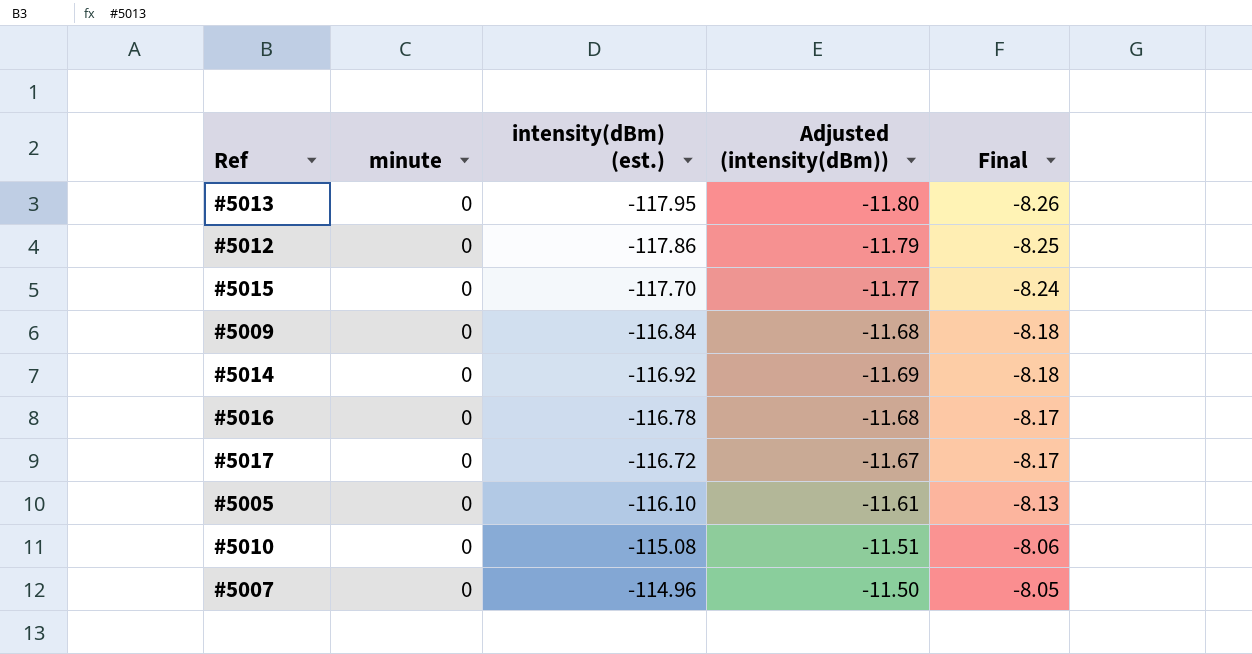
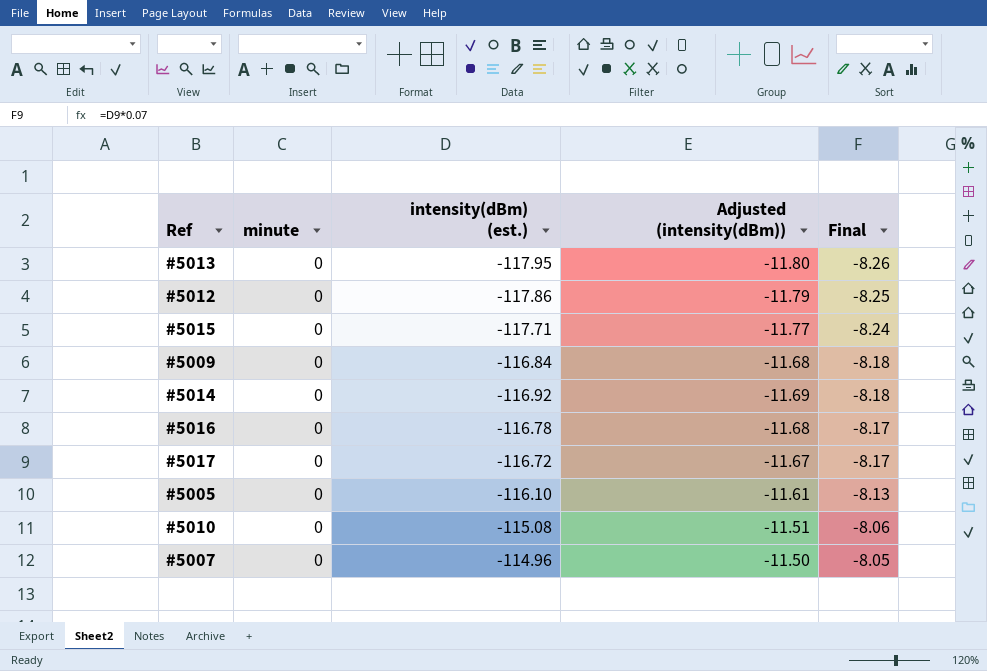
#5015 | intensity(dBm) (est.): -117.70 -> -117.71

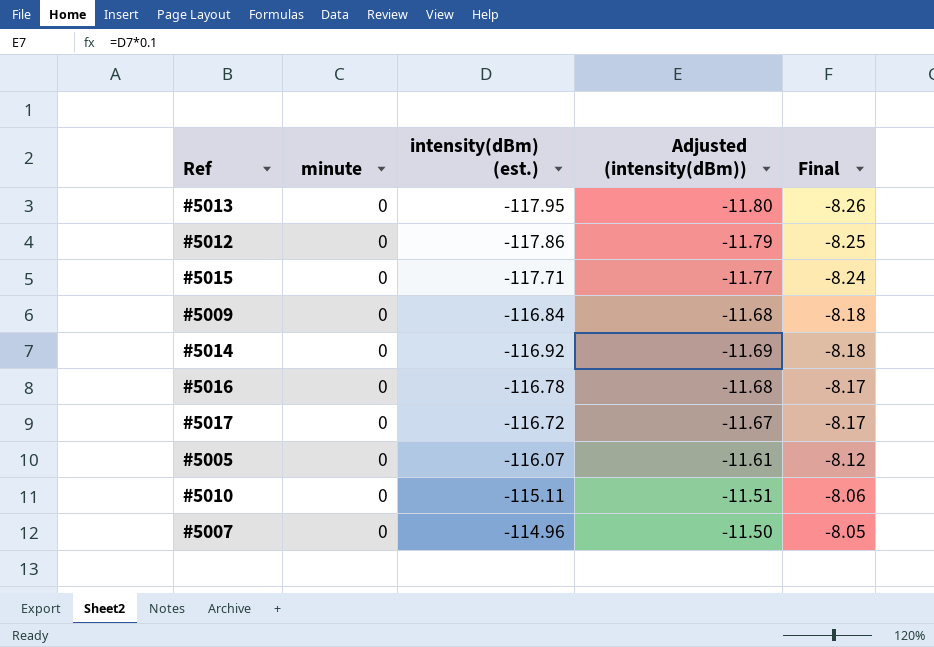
#5005 | intensity(dBm) (est.): -116.10 -> -116.07
#5005 | Final: -8.13 -> -8.12
#5010 | intensity(dBm) (est.): -115.08 -> -115.11

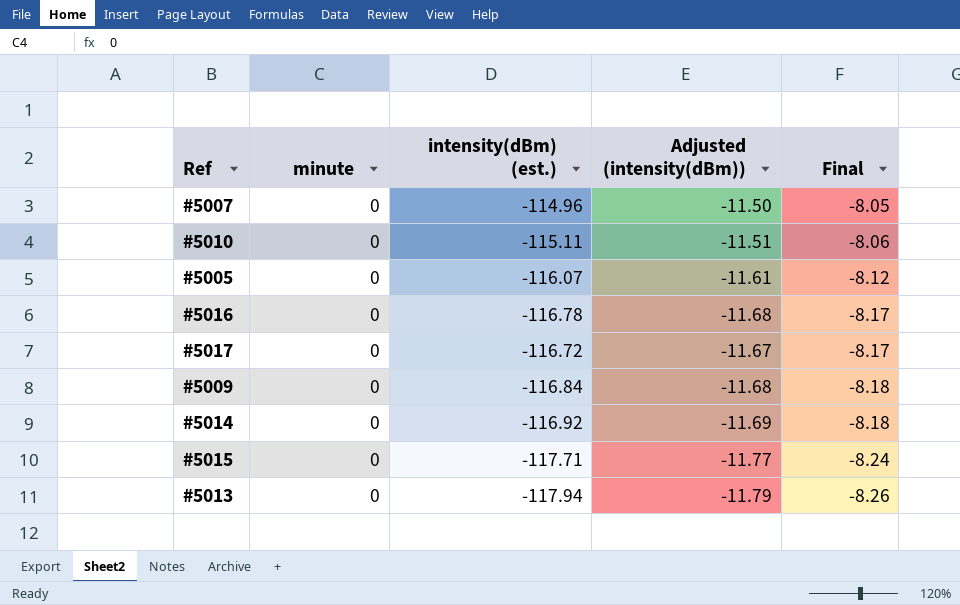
row order: Final ascending -> Final descending
row #5012: 0 | -117.86 | -11.79 | -8.25 -> none
#5013 | intensity(dBm) (est.): -117.95 -> -117.94
#5013 | Adjusted (intensity(dBm)): -11.80 -> -11.79

